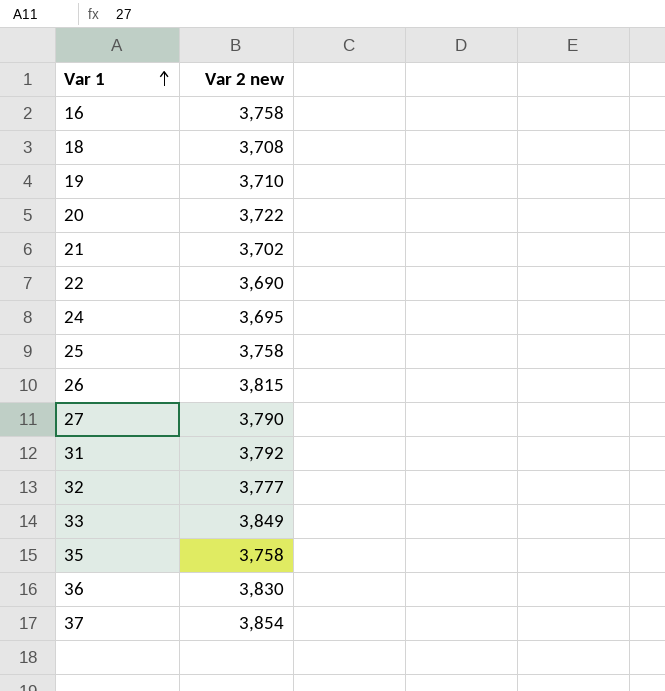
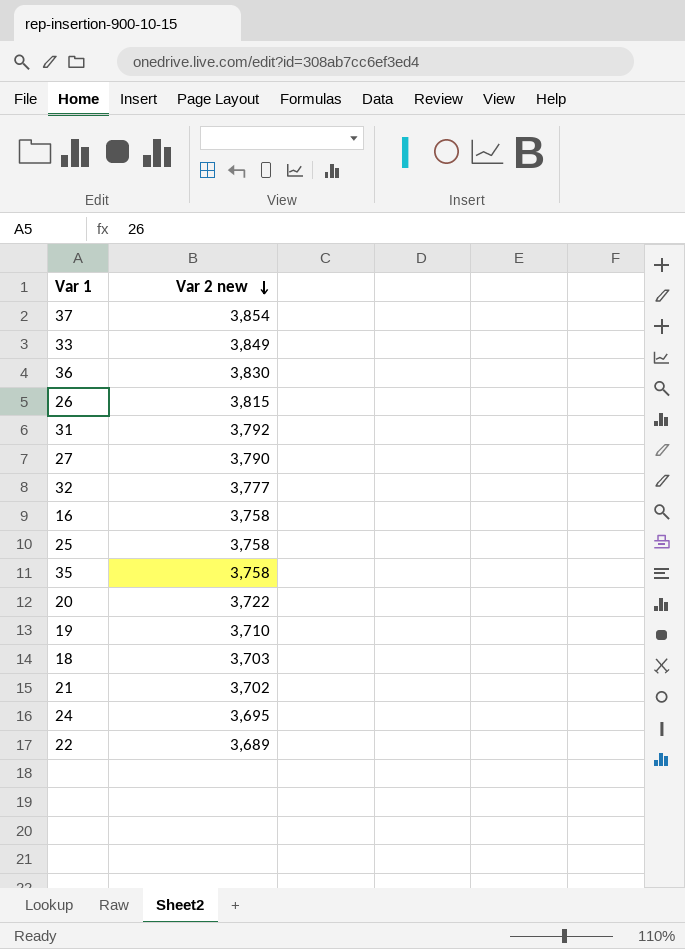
row order: Var 1 ascending -> Var 2 new descending
18 | Var 2 new: 3,708 -> 3,703
22 | Var 2 new: 3,690 -> 3,689

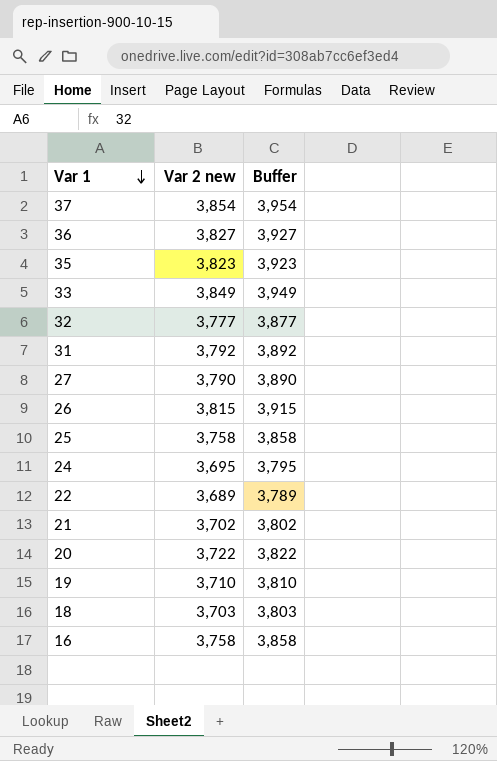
row order: Var 2 new descending -> Var 1 descending
column Buffer | formula: none -> [Var 2 new] + 100
36 | Var 2 new: 3,830 -> 3,827
35 | Var 2 new: 3,758 -> 3,823

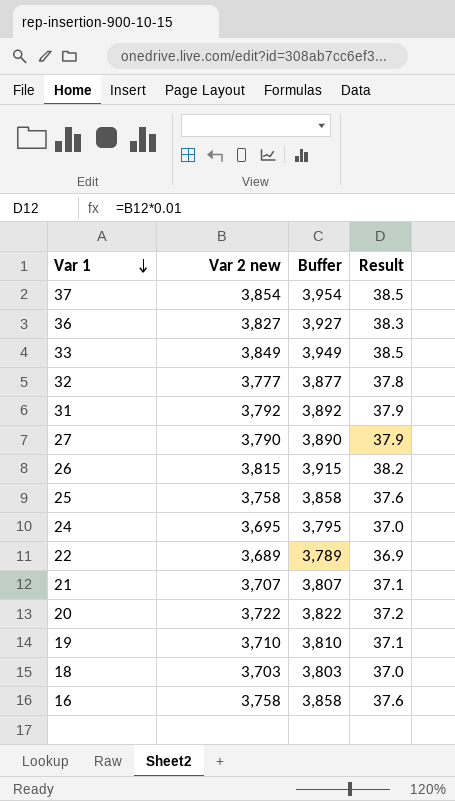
column Result | formula: none -> [Var 2 new] * 0.01
row 35: 3,823 | 3,923 -> none
21 | Var 2 new: 3,702 -> 3,707
21 | Buffer: 3,802 -> 3,807

